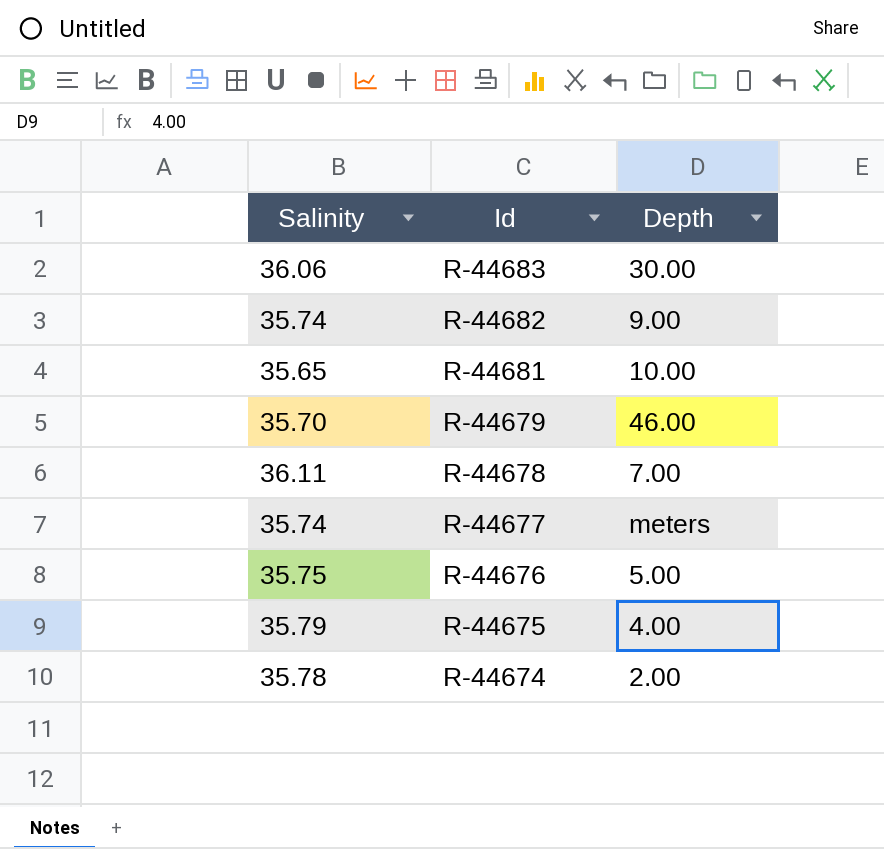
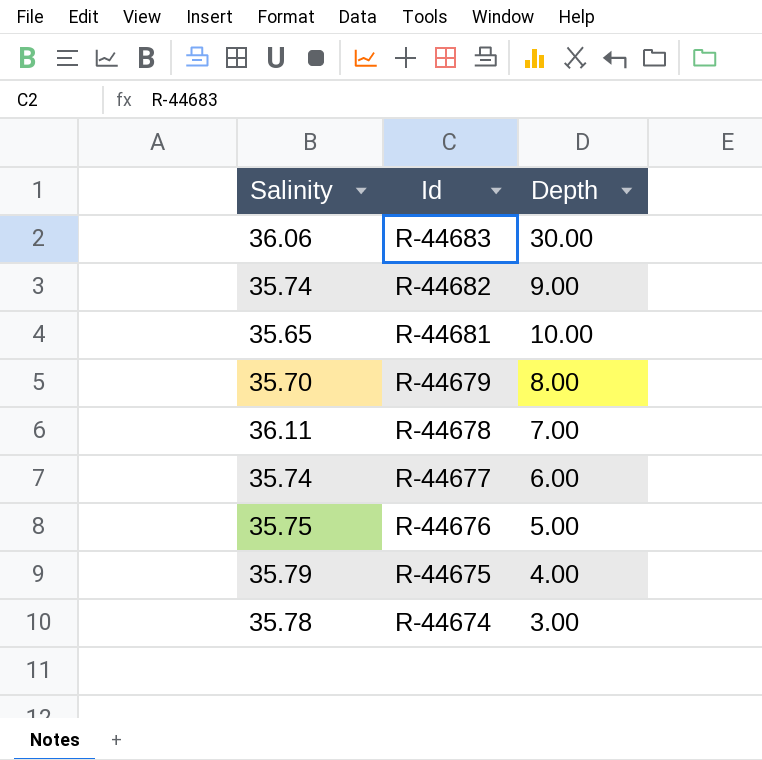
R-44679 | Depth: 46.00 -> 8.00
R-44677 | Depth: meters -> 6.00
R-44674 | Depth: 2.00 -> 3.00

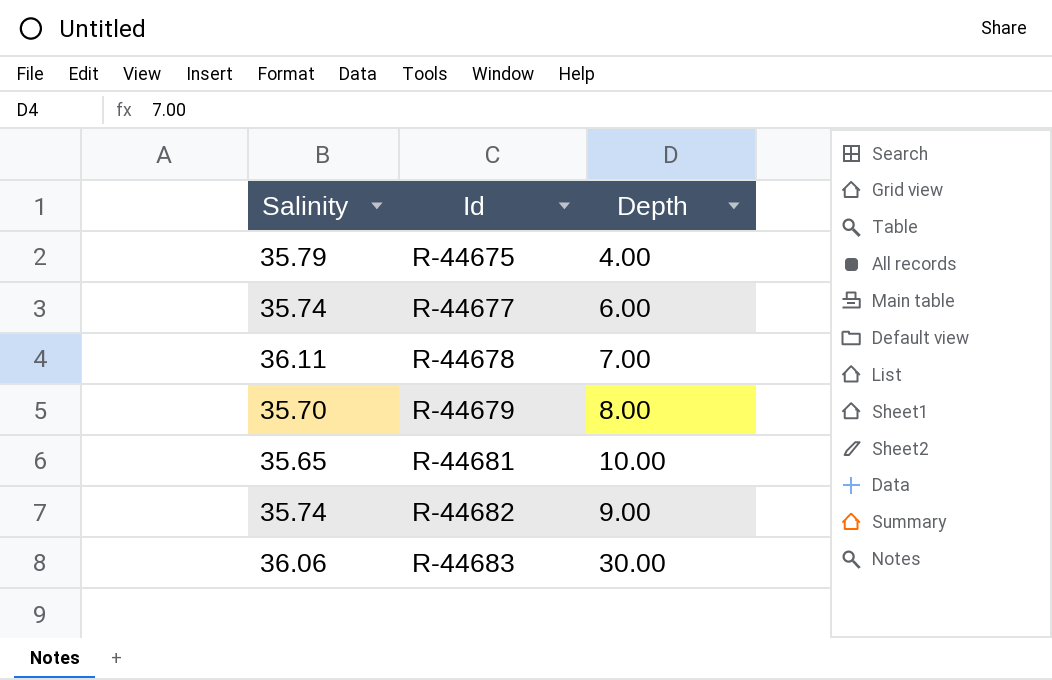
row order: Id descending -> Id ascending
row R-44676: 35.75 | 5.00 -> none
row R-44674: 35.78 | 3.00 -> none

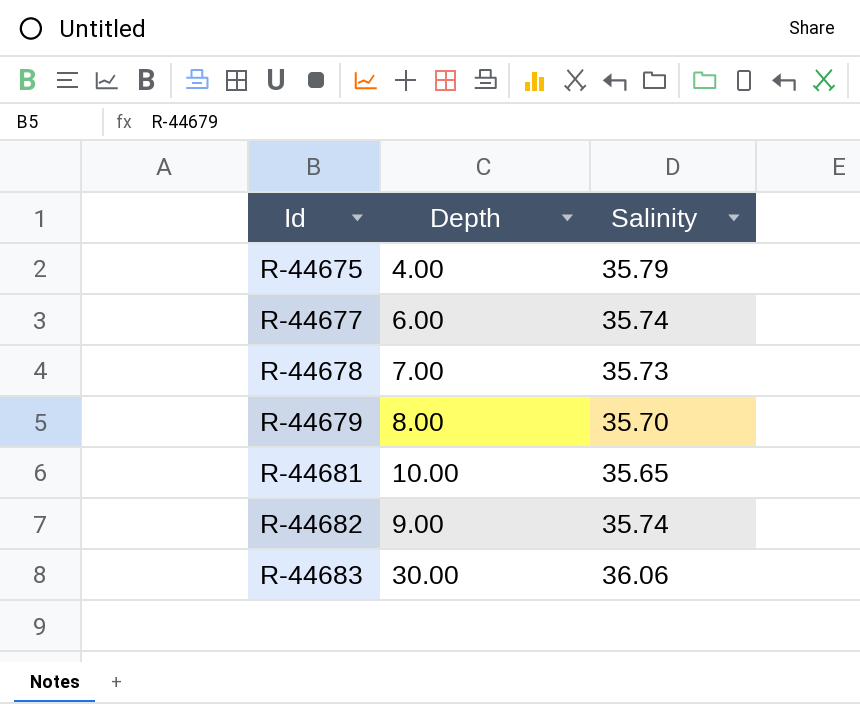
column Salinity | position: 1 -> 3
R-44678 | Salinity: 36.11 -> 35.73

